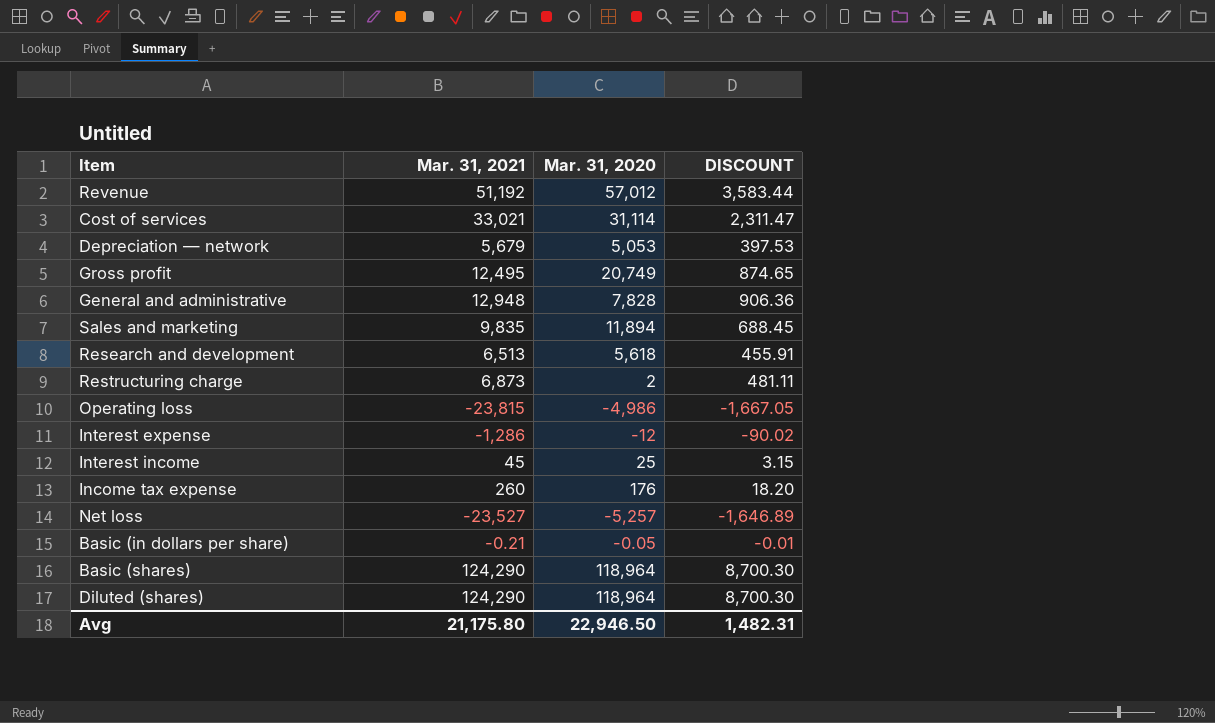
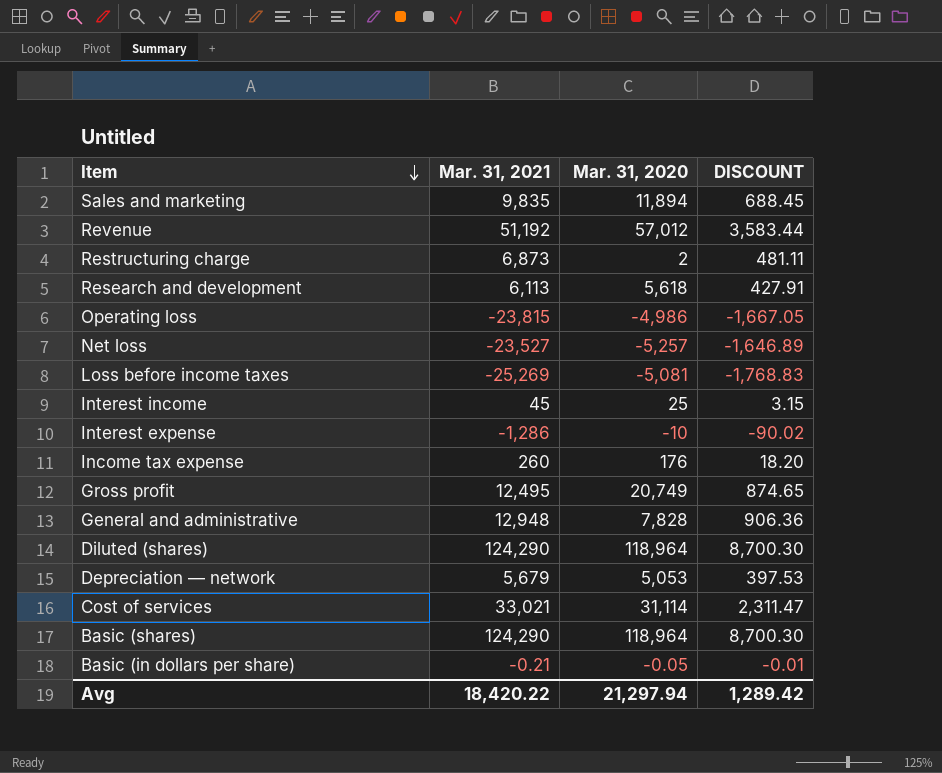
row order: none -> Item descending
Research and development | Mar. 31, 2021: 6,513 -> 6,113
Research and development | DISCOUNT: 455.91 -> 427.91
row Loss before income taxes: none -> -25,269 | -5,081 | -1,768.83
Interest expense | Mar. 31, 2020: -12 -> -10
Avg | Mar. 31, 2021: 21,175.80 -> 18,420.22
Avg | Mar. 31, 2020: 22,946.50 -> 21,297.94
Avg | DISCOUNT: 1,482.31 -> 1,289.42

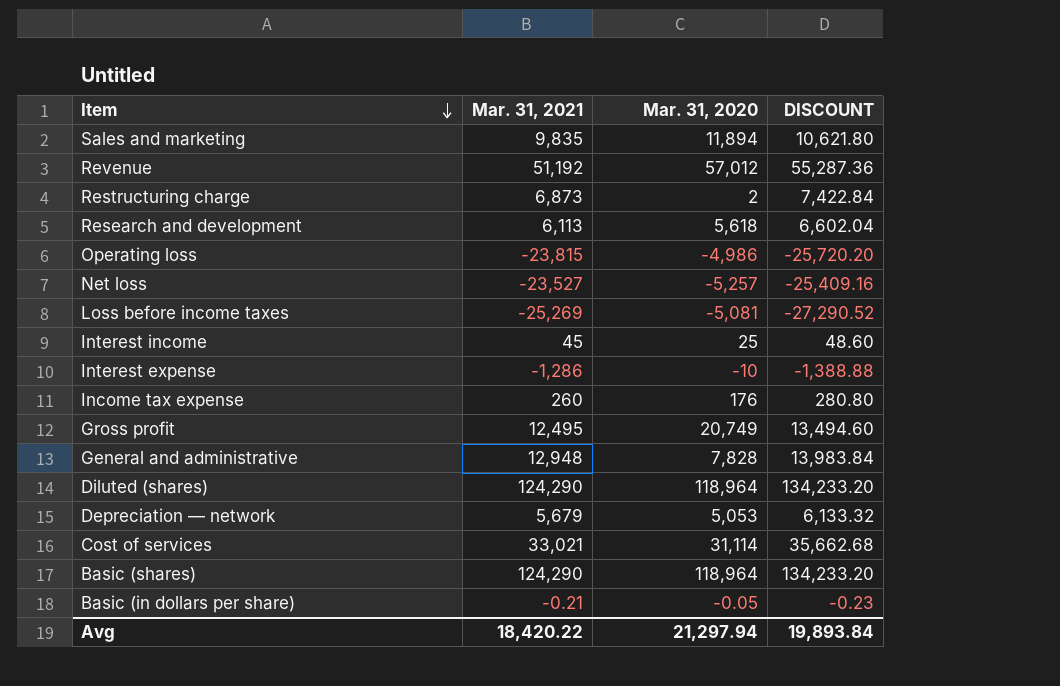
column DISCOUNT | formula: [Mar. 31, 2021] * 0.07 -> [Mar. 31, 2021] * 1.08
Avg | DISCOUNT: 1,289.42 -> 19,893.84

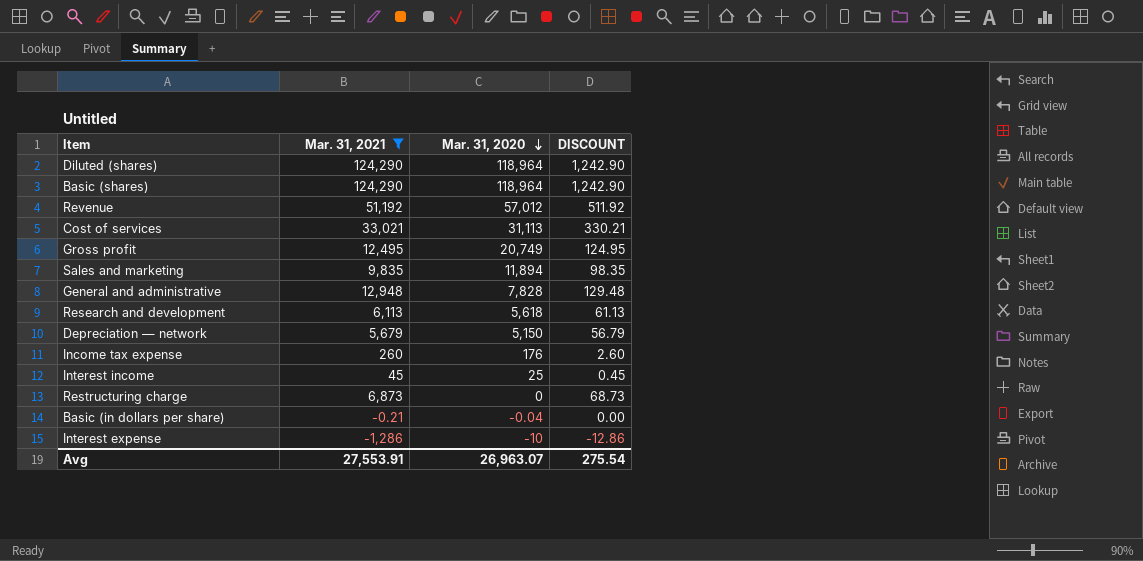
filter: none -> Mar. 31, 2021 >= -1,286
row order: Item descending -> Mar. 31, 2020 descending
column DISCOUNT | formula: [Mar. 31, 2021] * 1.08 -> [Mar. 31, 2021] * 0.01
Cost of services | Mar. 31, 2020: 31,114 -> 31,113
Depreciation — network | Mar. 31, 2020: 5,053 -> 5,150
Restructuring charge | Mar. 31, 2020: 2 -> 0
Basic (in dollars per share) | Mar. 31, 2020: -0.05 -> -0.04
Avg | Mar. 31, 2021: 18,420.22 -> 27,553.91
Avg | Mar. 31, 2020: 21,297.94 -> 26,963.07
Avg | DISCOUNT: 19,893.84 -> 275.54

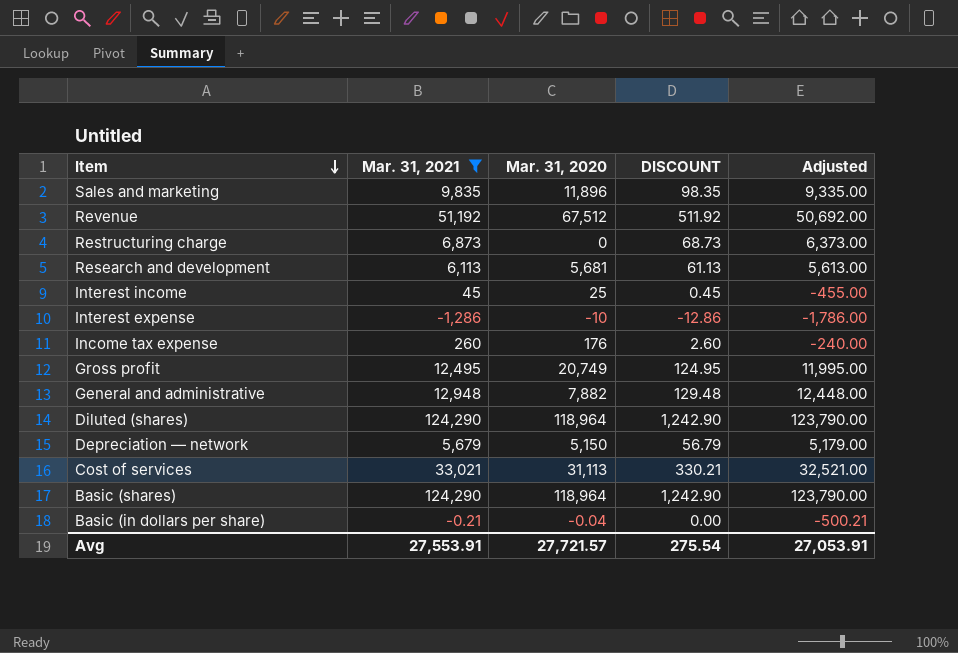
row order: Mar. 31, 2020 descending -> Item descending
column Adjusted | formula: none -> [Mar. 31, 2021] - 500
Sales and marketing | Mar. 31, 2020: 11,894 -> 11,896
Revenue | Mar. 31, 2020: 57,012 -> 67,512
Research and development | Mar. 31, 2020: 5,618 -> 5,681
General and administrative | Mar. 31, 2020: 7,828 -> 7,882
Avg | Mar. 31, 2020: 26,963.07 -> 27,721.57

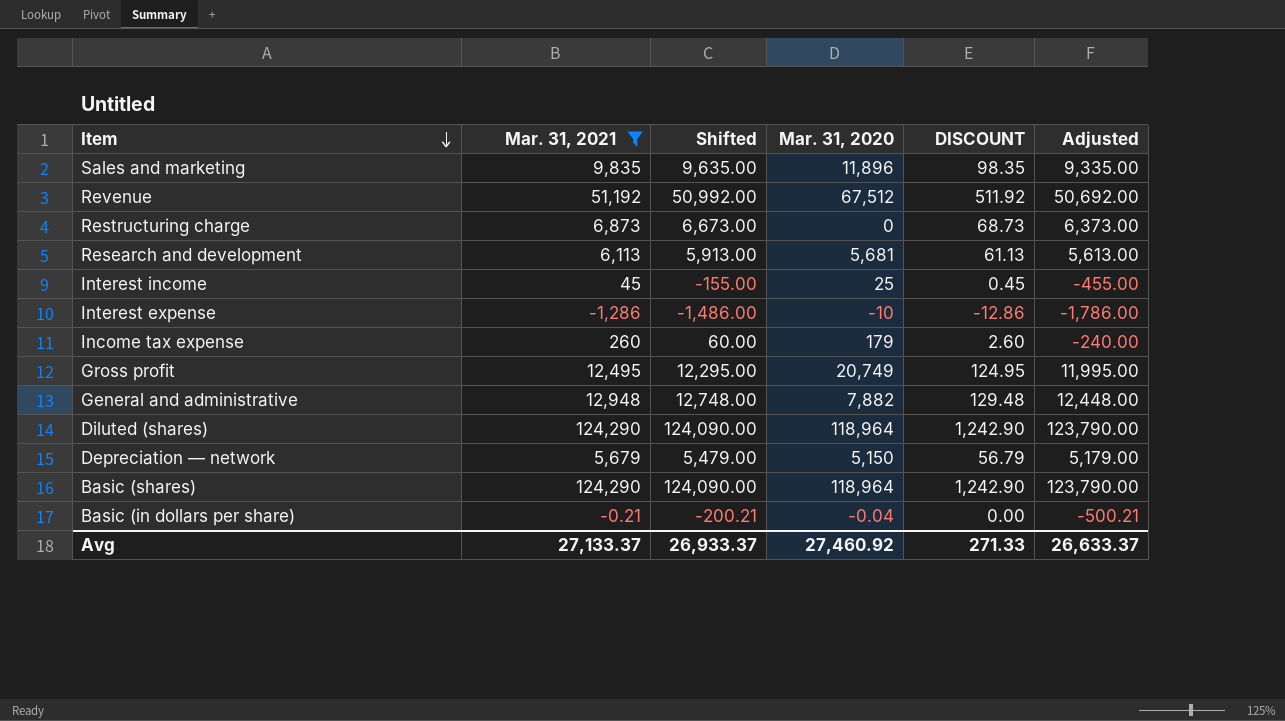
column Shifted | formula: none -> [Mar. 31, 2021] - 200
row Cost of services: 33,021 | 31,113 | 330.21 | 32,521.00 -> none
Income tax expense | Mar. 31, 2020: 176 -> 179
Avg | Mar. 31, 2021: 27,553.91 -> 27,133.37
Avg | Mar. 31, 2020: 27,721.57 -> 27,460.92
Avg | DISCOUNT: 275.54 -> 271.33
Avg | Adjusted: 27,053.91 -> 26,633.37

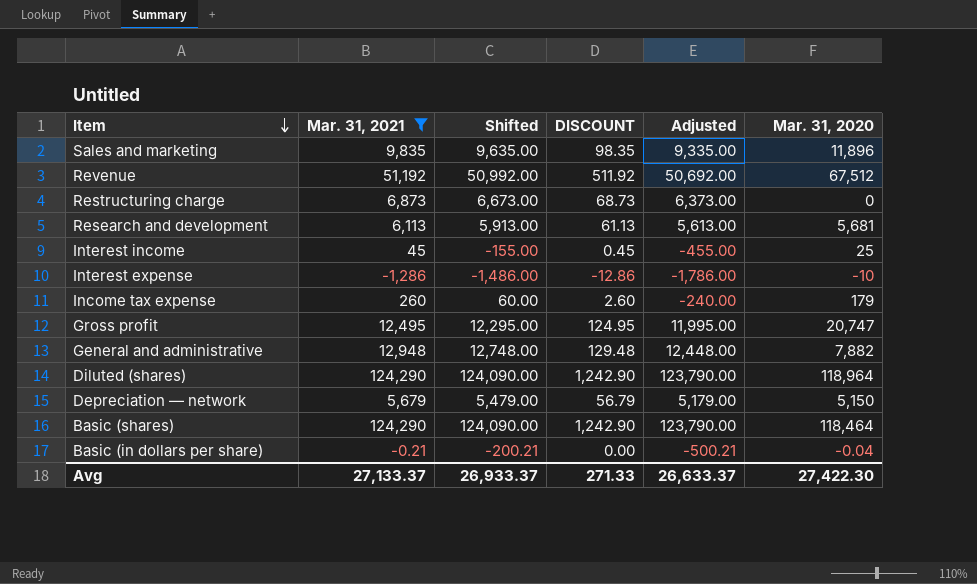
column Mar. 31, 2020 | position: 4 -> 6
Gross profit | Mar. 31, 2020: 20,749 -> 20,747
Basic (shares) | Mar. 31, 2020: 118,964 -> 118,464
Avg | Mar. 31, 2020: 27,460.92 -> 27,422.30

